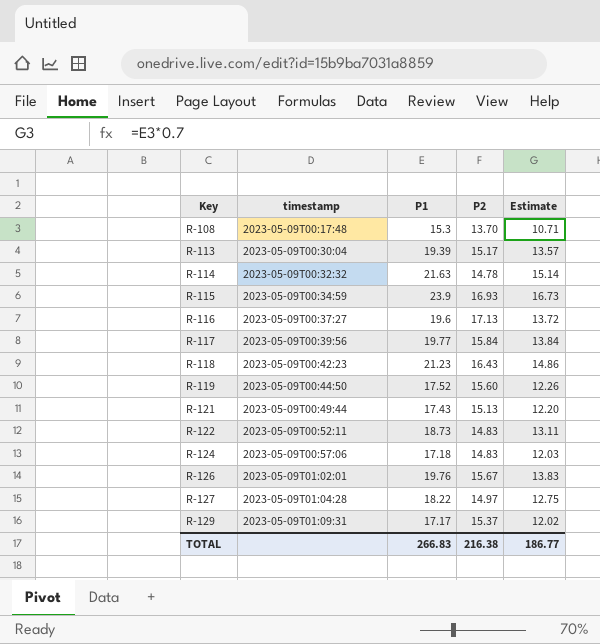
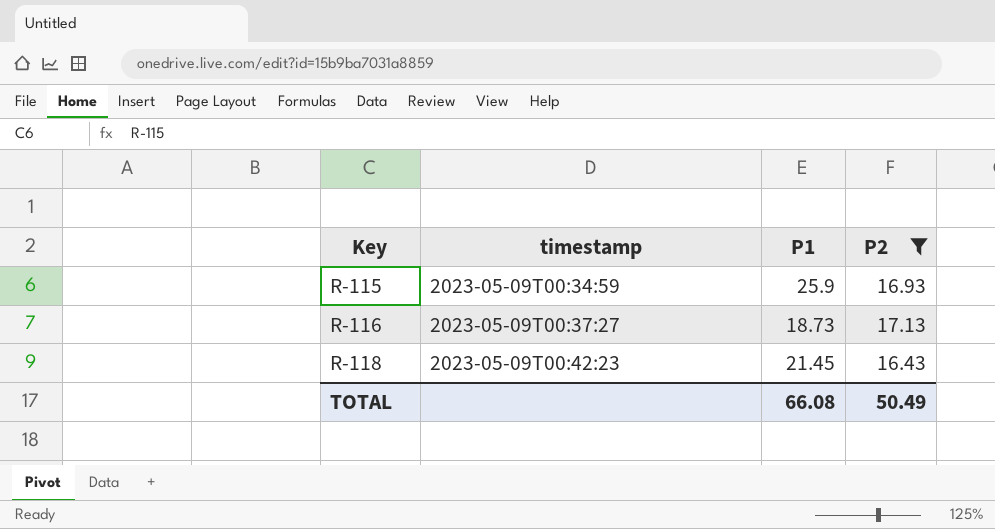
filter: none -> P2 >= 16.43
column Estimate | formula: [P1] * 0.7 -> none
R-115 | P1: 23.9 -> 25.9
R-116 | P1: 19.6 -> 18.73
R-118 | P1: 21.23 -> 21.45
TOTAL | P1: 266.83 -> 66.08
TOTAL | P2: 216.38 -> 50.49

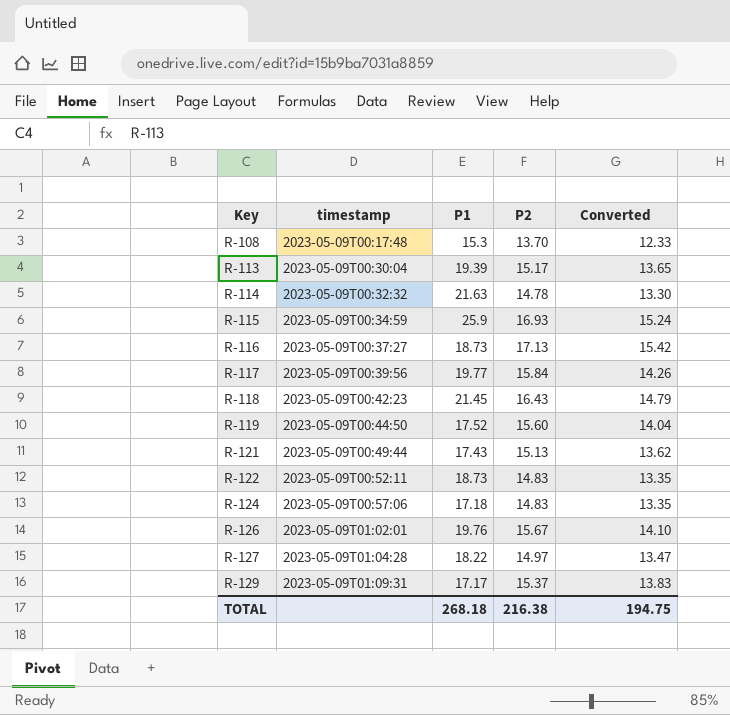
filter: P2 >= 16.43 -> none
column Converted | formula: none -> [P2] * 0.9
TOTAL | P1: 66.08 -> 268.18
TOTAL | P2: 50.49 -> 216.38

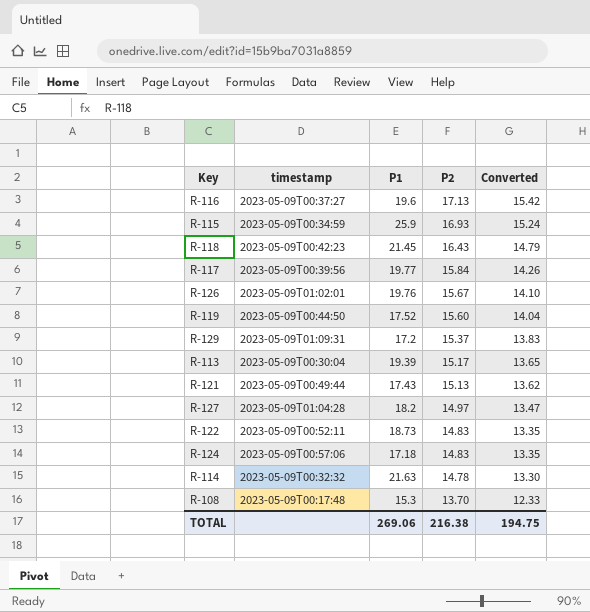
row order: Key ascending -> P2 descending
R-116 | P1: 18.73 -> 19.6
R-129 | P1: 17.17 -> 17.2
R-127 | P1: 18.22 -> 18.2
TOTAL | P1: 268.18 -> 269.06

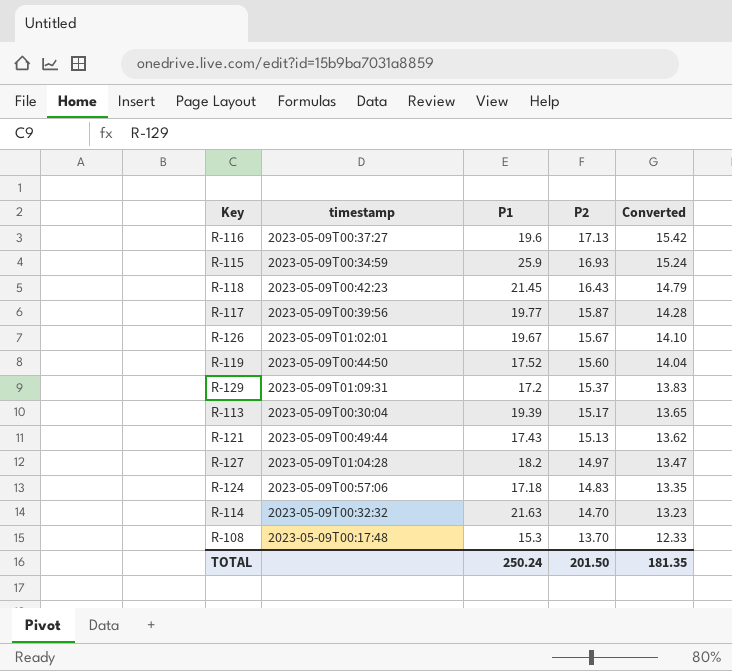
row R-122: 2023-05-09T00:52:11 | 18.73 | 14.83 | 13.35 -> none
R-117 | P2: 15.84 -> 15.87
R-117 | Converted: 14.26 -> 14.28
R-126 | P1: 19.76 -> 19.67
R-114 | P2: 14.78 -> 14.70
R-114 | Converted: 13.30 -> 13.23
TOTAL | P1: 269.06 -> 250.24
TOTAL | P2: 216.38 -> 201.50
TOTAL | Converted: 194.75 -> 181.35

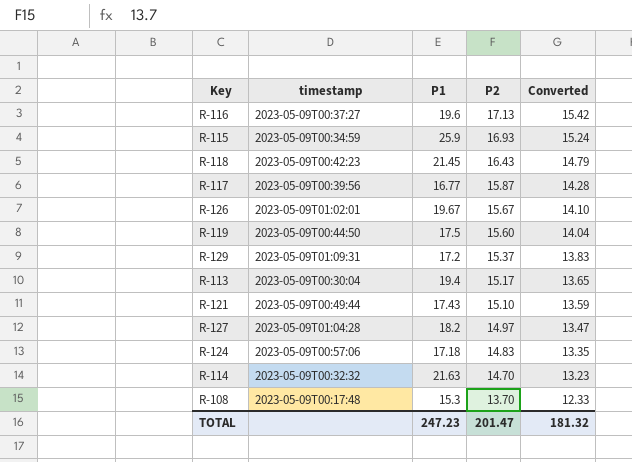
R-117 | P1: 19.77 -> 16.77
R-119 | P1: 17.52 -> 17.5
R-113 | P1: 19.39 -> 19.4
R-121 | P2: 15.13 -> 15.10
R-121 | Converted: 13.62 -> 13.59
TOTAL | P1: 250.24 -> 247.23
TOTAL | P2: 201.50 -> 201.47
TOTAL | Converted: 181.35 -> 181.32

